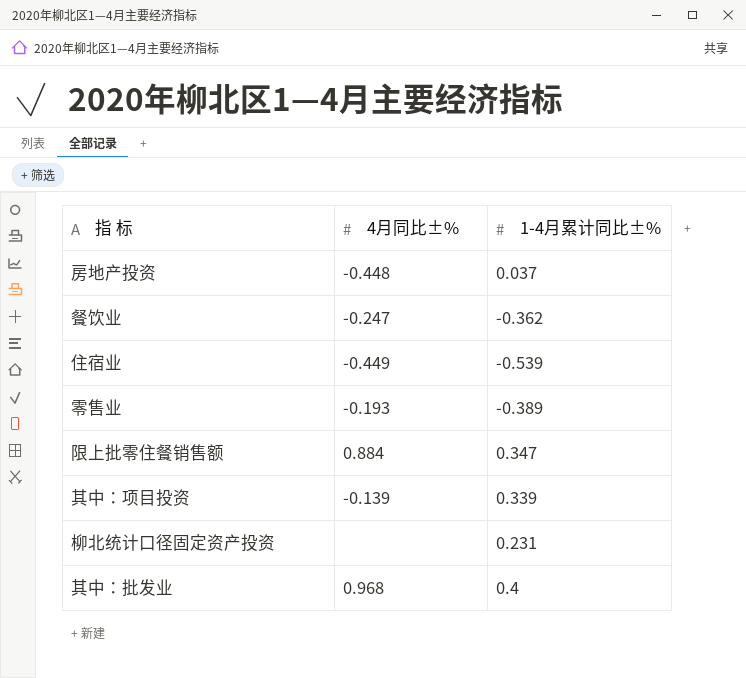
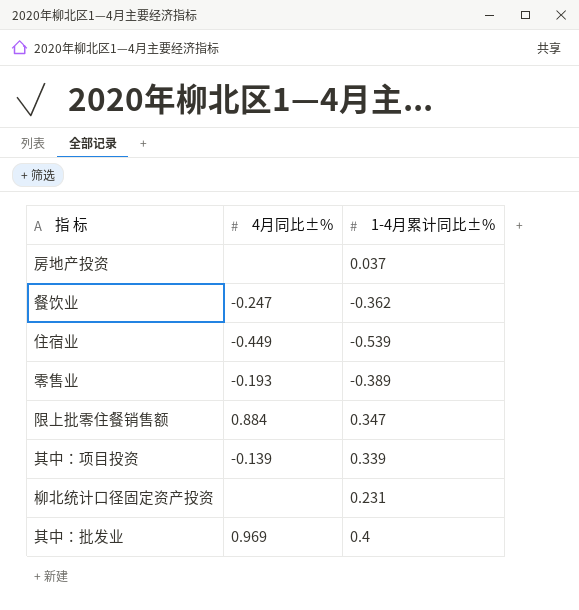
房地产投资 | 4月同比±%: -0.448 -> none
其中：批发业 | 4月同比±%: 0.968 -> 0.969

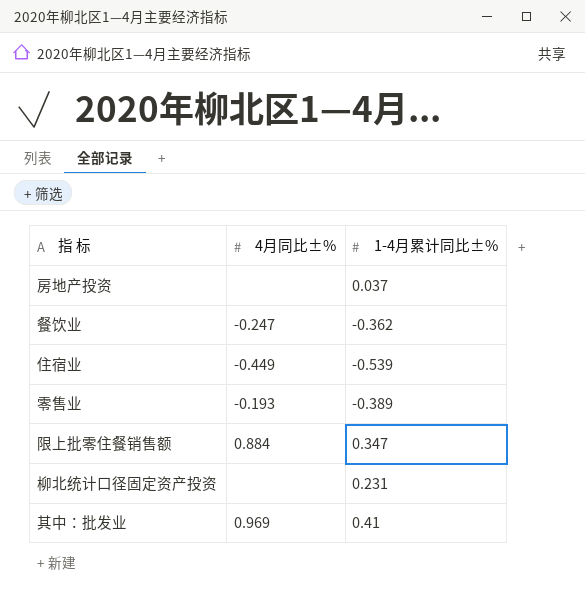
row 其中：项目投资: -0.139 | 0.339 -> none
其中：批发业 | 1-4月累计同比±%: 0.4 -> 0.41

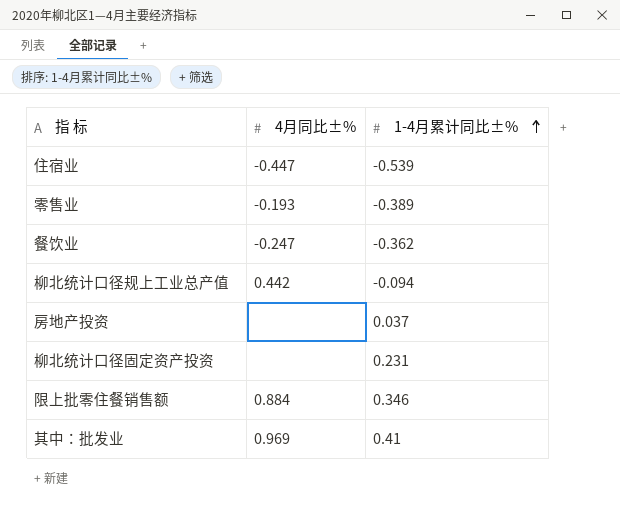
row order: none -> 1-4月累计同比±% ascending
住宿业 | 4月同比±%: -0.449 -> -0.447
row 柳北统计口径规上工业总产值: none -> 0.442 | -0.094
限上批零住餐销售额 | 1-4月累计同比±%: 0.347 -> 0.346

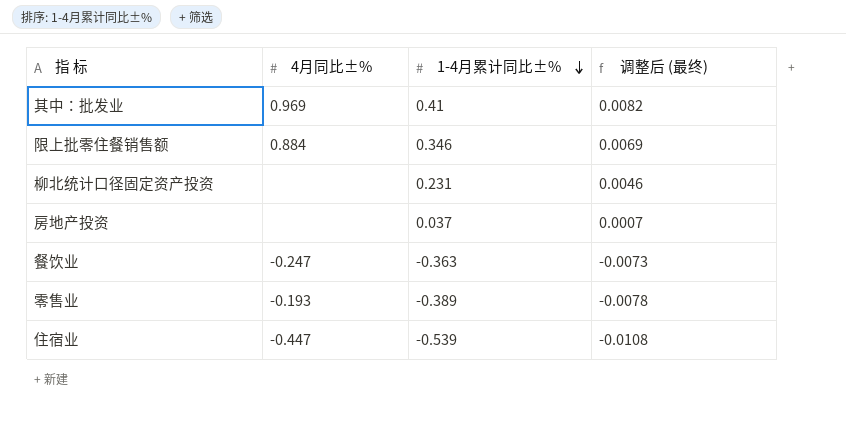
row order: 1-4月累计同比±% ascending -> 1-4月累计同比±% descending
column 调整后 (最终) | formula: none -> [1-4月累计同比±%] * 0.02
row 柳北统计口径规上工业总产值: 0.442 | -0.094 -> none
餐饮业 | 1-4月累计同比±%: -0.362 -> -0.363

